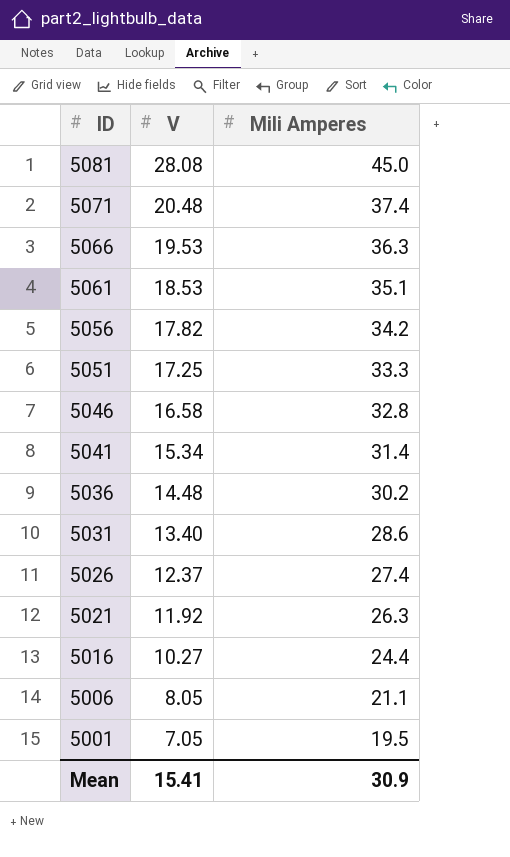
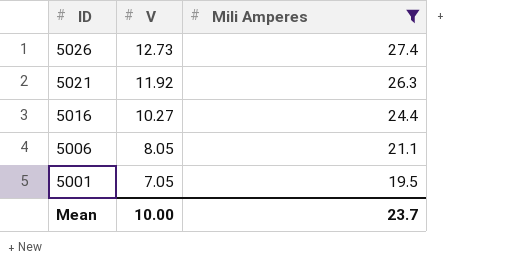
filter: none -> Mili Amperes <= 27.4
5026 | V: 12.37 -> 12.73
Mean | V: 15.41 -> 10.00
Mean | Mili Amperes: 30.9 -> 23.7

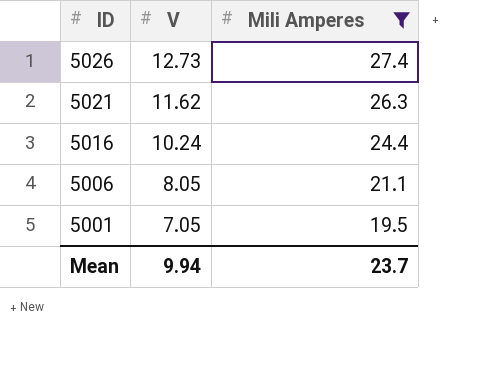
5021 | V: 11.92 -> 11.62
5016 | V: 10.27 -> 10.24
Mean | V: 10.00 -> 9.94

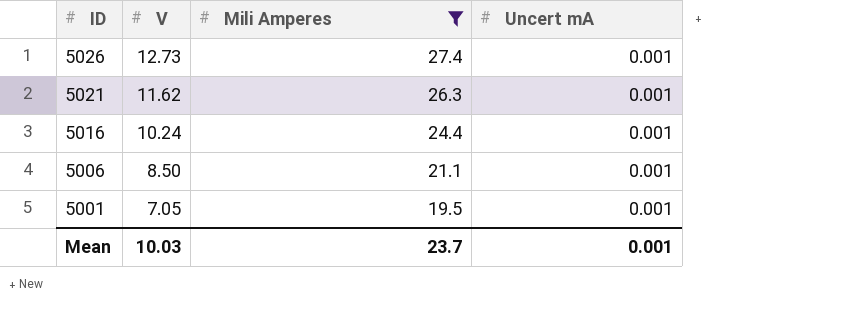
column Uncert mA | position: none -> 4
5006 | V: 8.05 -> 8.50
Mean | V: 9.94 -> 10.03

